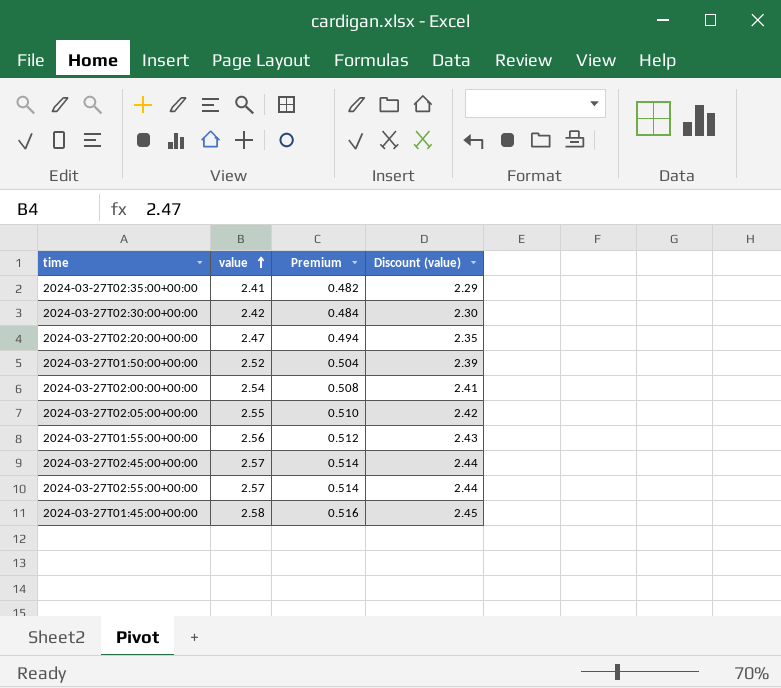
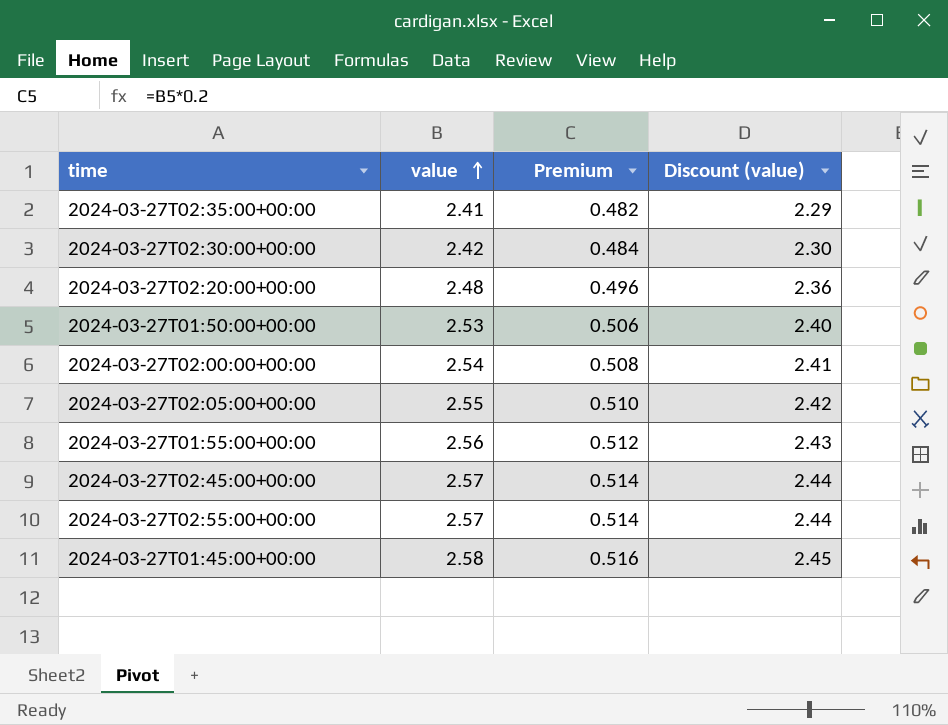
2024-03-27T02:20:00+00:00 | value: 2.47 -> 2.48
2024-03-27T02:20:00+00:00 | Premium: 0.494 -> 0.496
2024-03-27T02:20:00+00:00 | Discount (value): 2.35 -> 2.36
2024-03-27T01:50:00+00:00 | value: 2.52 -> 2.53
2024-03-27T01:50:00+00:00 | Premium: 0.504 -> 0.506
2024-03-27T01:50:00+00:00 | Discount (value): 2.39 -> 2.40

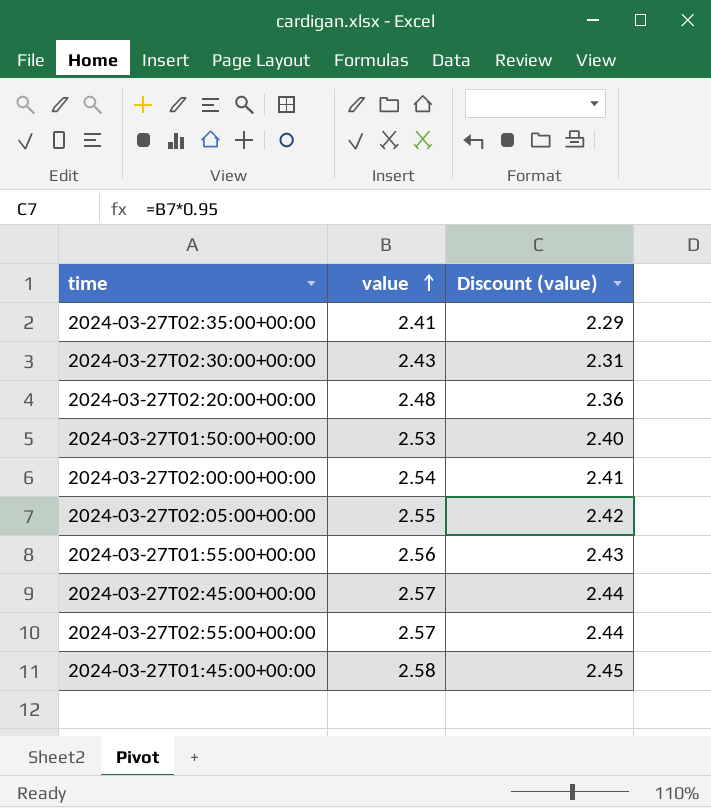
column Premium | formula: [value] * 0.2 -> none
2024-03-27T02:30:00+00:00 | value: 2.42 -> 2.43
2024-03-27T02:30:00+00:00 | Discount (value): 2.30 -> 2.31

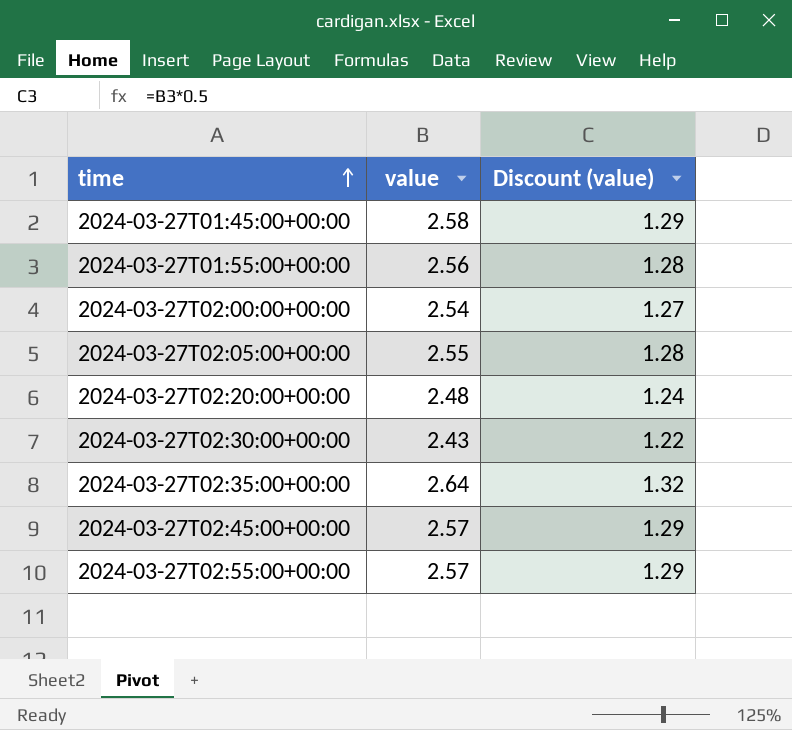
row order: value ascending -> time ascending
column Discount (value) | formula: [value] * 0.95 -> [value] * 0.5
row 2024-03-27T01:50:00+00:00: 2.53 | 2.40 -> none
2024-03-27T02:35:00+00:00 | value: 2.41 -> 2.64

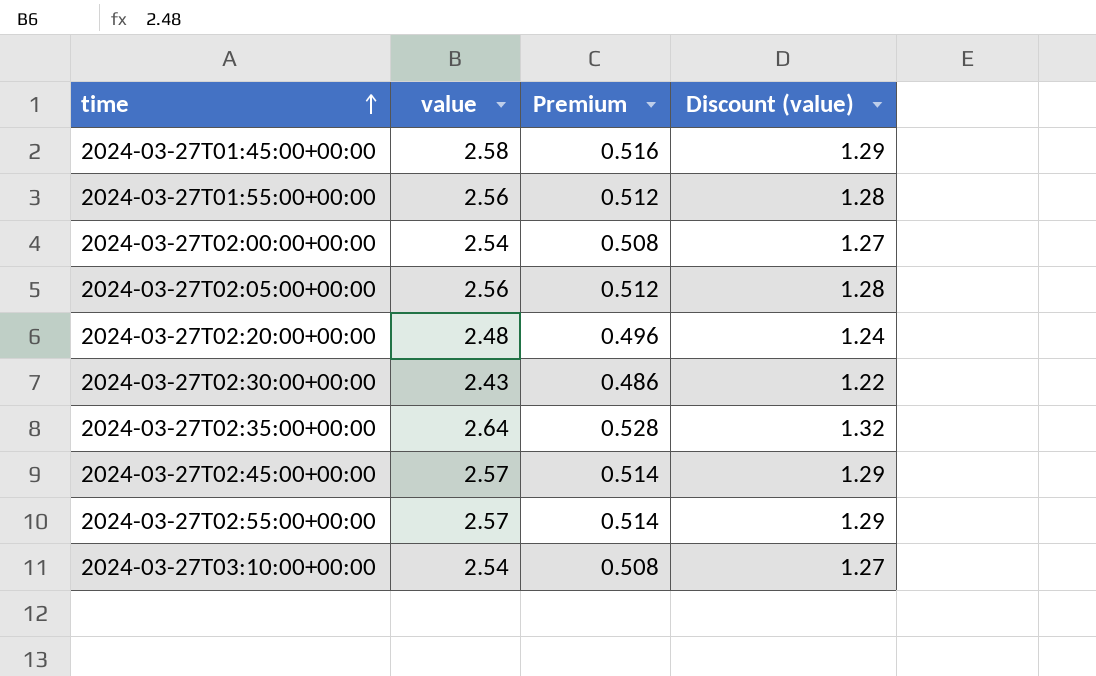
column Premium | formula: none -> [value] * 0.2
2024-03-27T02:05:00+00:00 | value: 2.55 -> 2.56
row 2024-03-27T03:10:00+00:00: none -> 2.54 | 0.508 | 1.27

